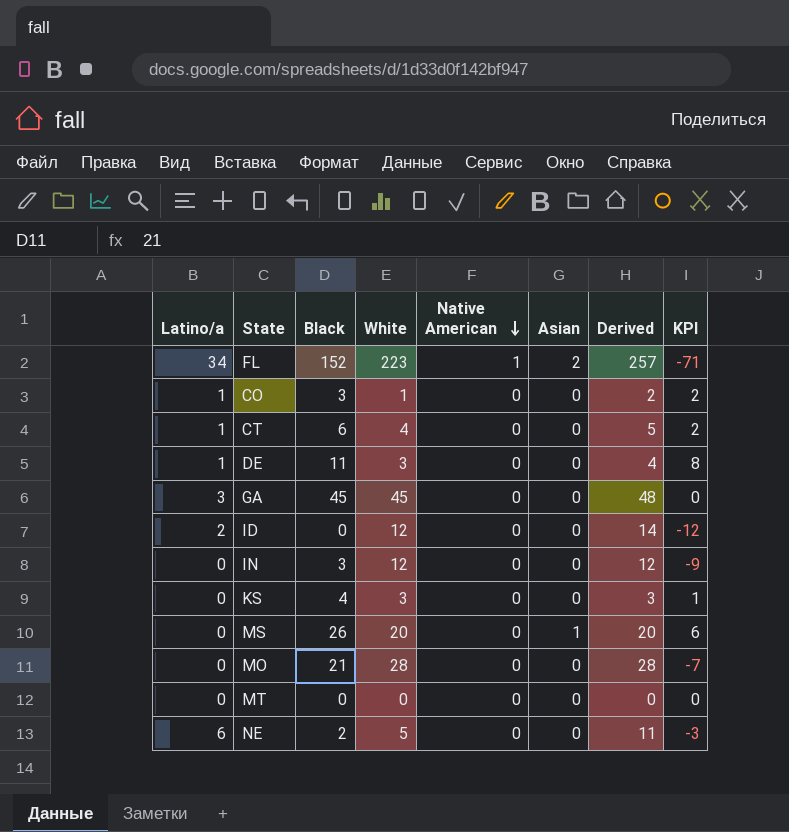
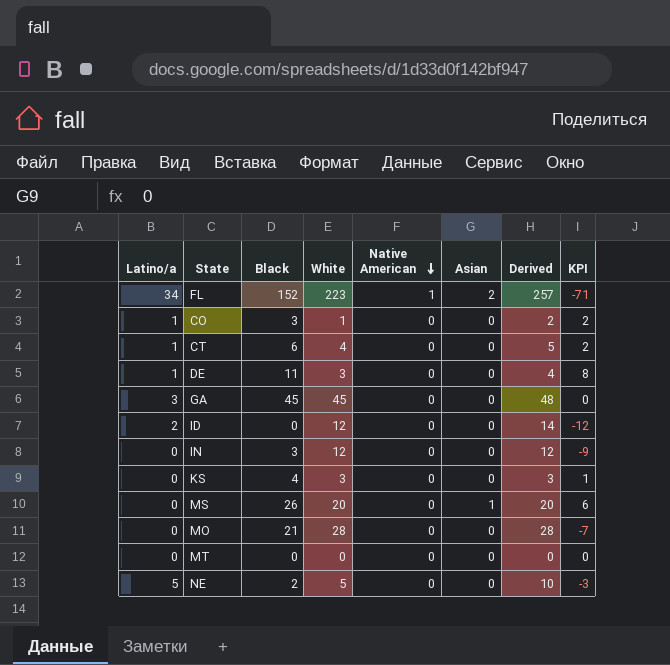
NE | Latino/a: 6 -> 5
NE | Derived: 11 -> 10

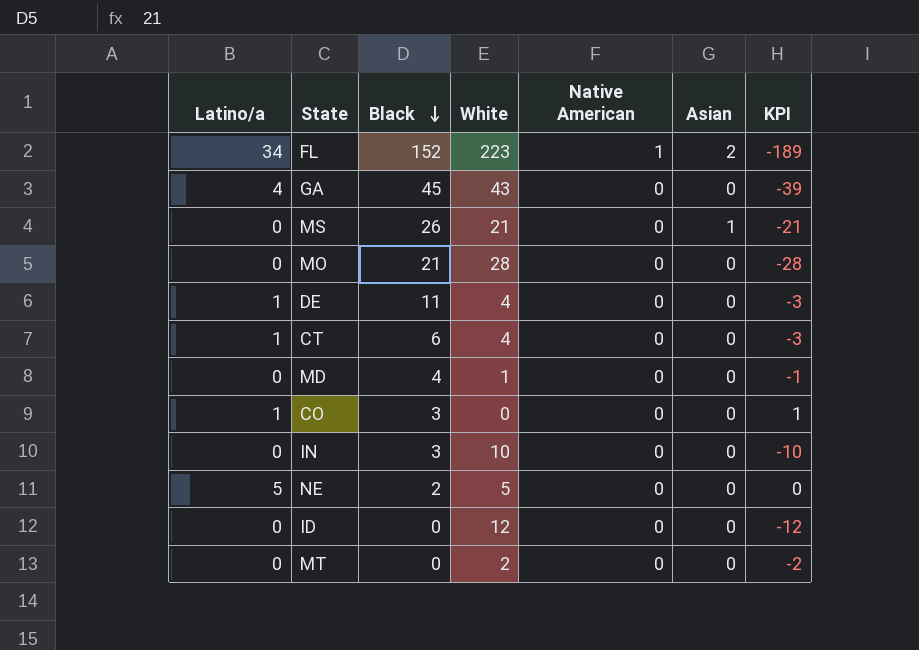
row order: Native American descending -> Black descending
column Derived | formula: [Latino/a] + [White] -> none
column KPI | formula: [Black] - [White] -> [Latino/a] - [White]
row KS: 0 | 4 | 3 | 0 | 0 | 3 | 1 -> none
GA | Latino/a: 3 -> 4
GA | White: 45 -> 43
MS | White: 20 -> 21
DE | White: 3 -> 4
row MD: none -> 0 | 4 | 1 | 0 | 0 | -1
CO | White: 1 -> 0
IN | White: 12 -> 10
ID | Latino/a: 2 -> 0
MT | White: 0 -> 2

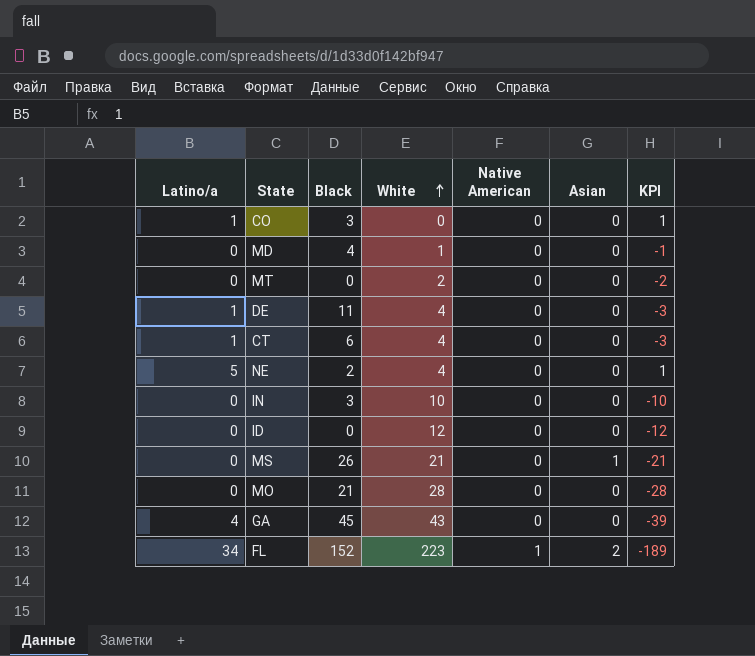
row order: Black descending -> White ascending
NE | White: 5 -> 4
NE | KPI: 0 -> 1

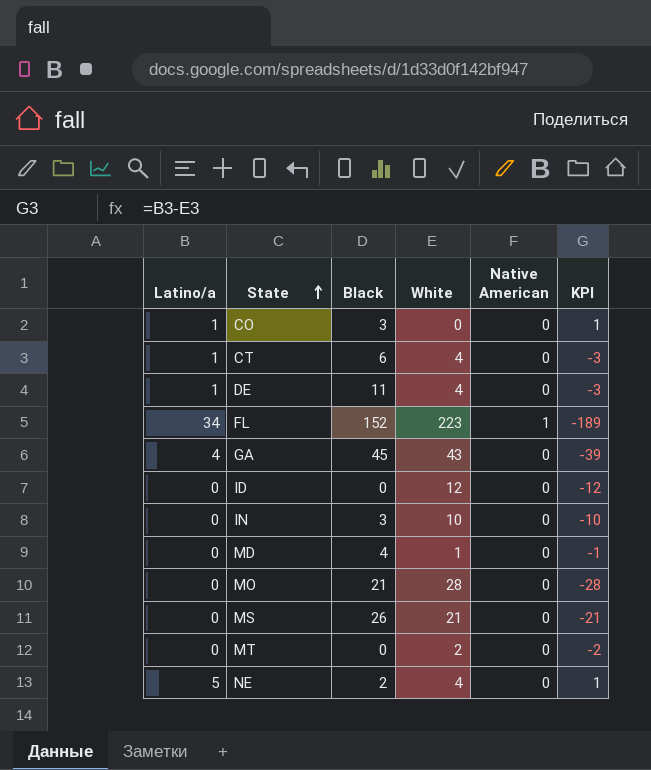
row order: White ascending -> State ascending
column Asian | position: 6 -> none

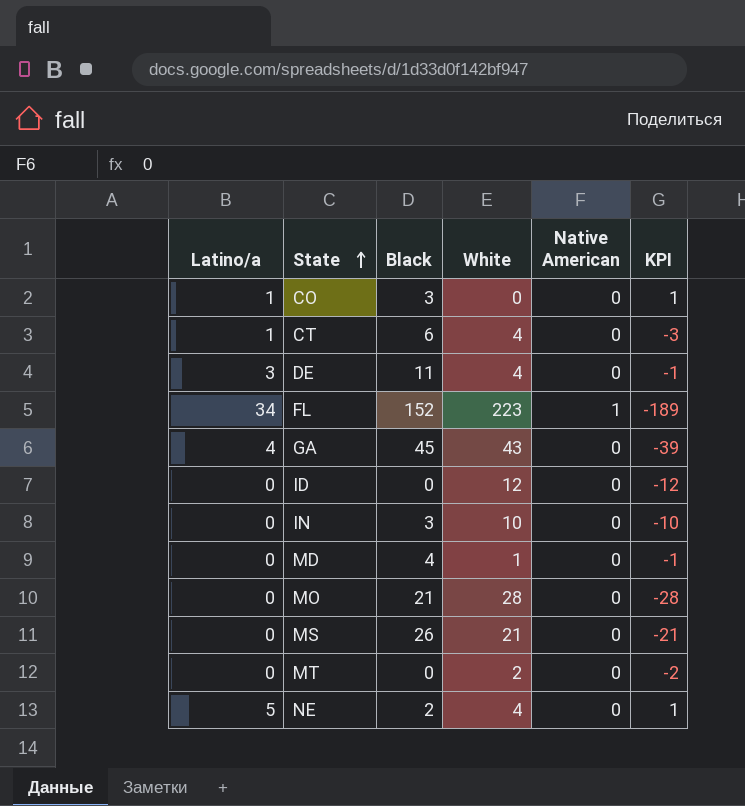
DE | Latino/a: 1 -> 3
DE | KPI: -3 -> -1

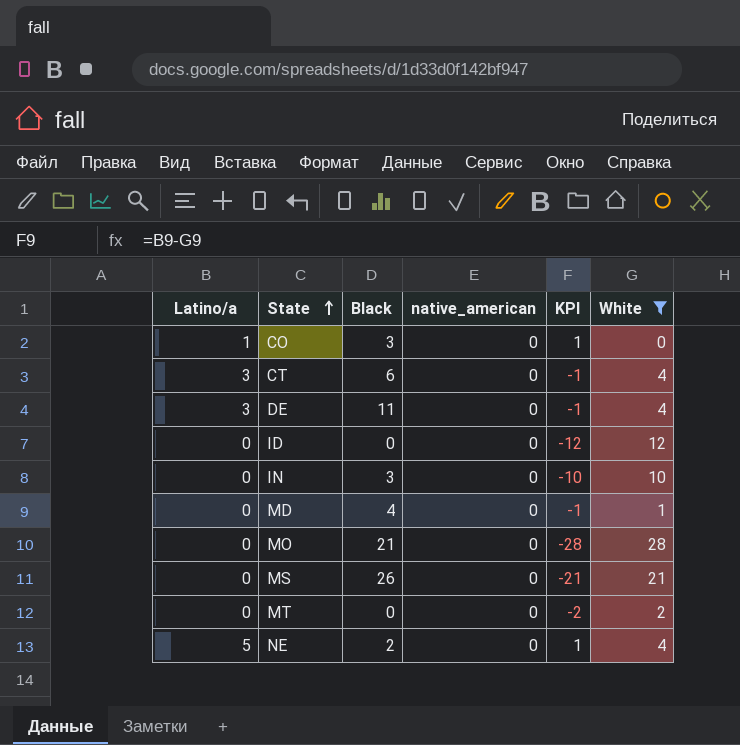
filter: none -> White <= 28
column name: Native American -> native_american
column White | position: 4 -> 6
CT | Latino/a: 1 -> 3
CT | KPI: -3 -> -1

